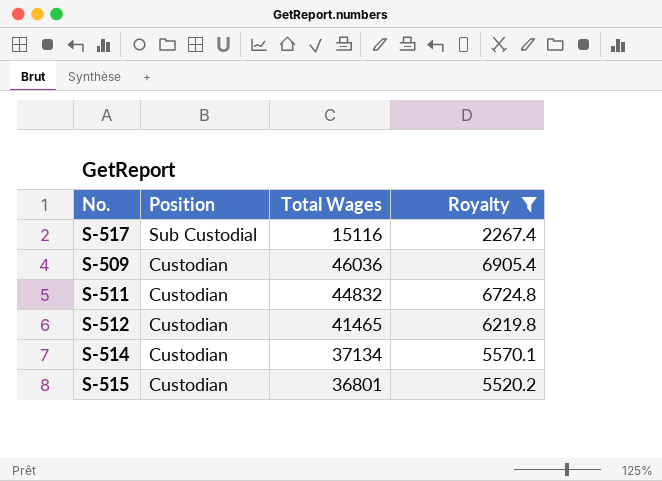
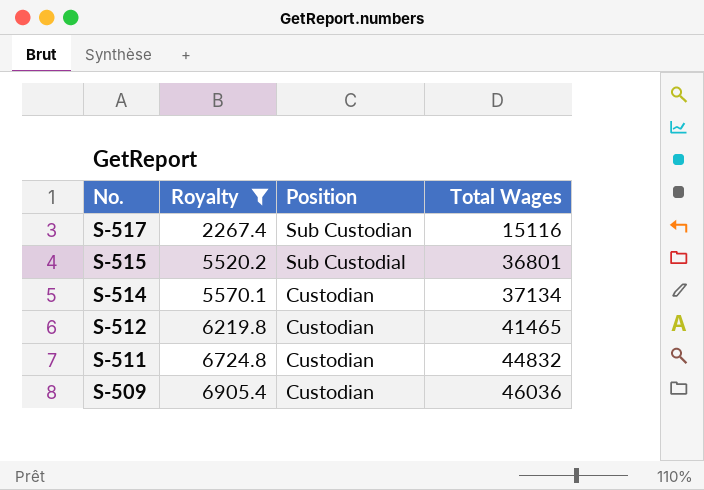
row order: Position descending -> No. descending
column Royalty | position: 4 -> 2
S-517 | Position: Sub Custodial -> Sub Custodian
S-515 | Position: Custodian -> Sub Custodial

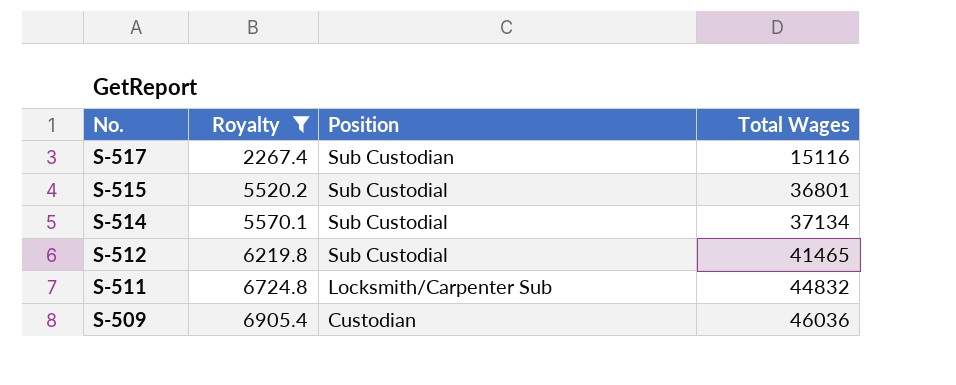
S-514 | Position: Custodian -> Sub Custodial
S-512 | Position: Custodian -> Sub Custodial
S-511 | Position: Custodian -> Locksmith/Carpenter Sub

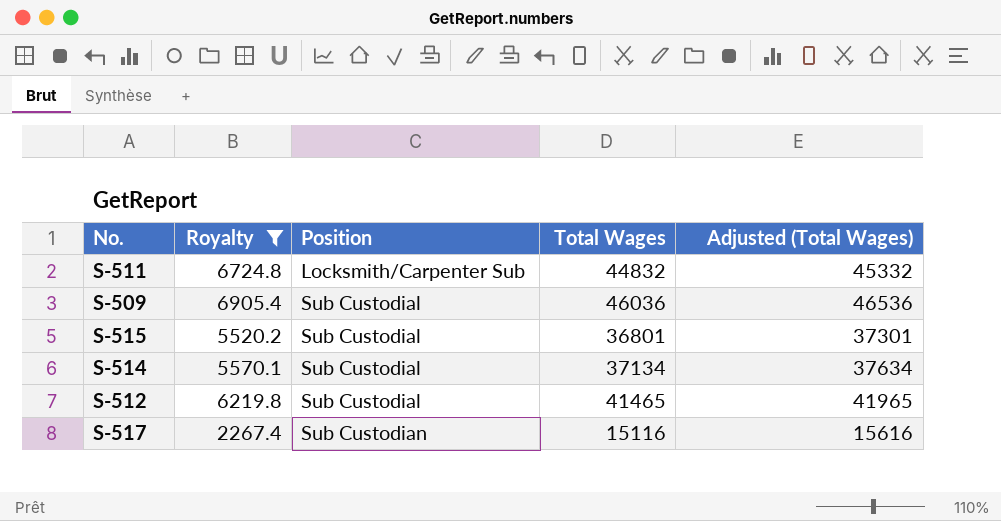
row order: No. descending -> Position ascending
column Adjusted (Total Wages) | formula: none -> [Total Wages] + 500
S-509 | Position: Custodian -> Sub Custodial

